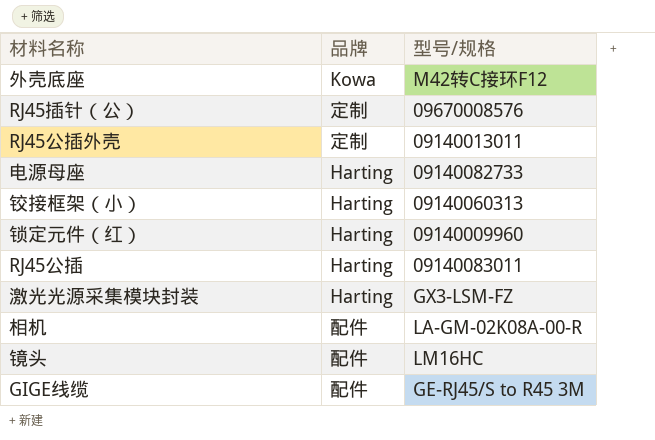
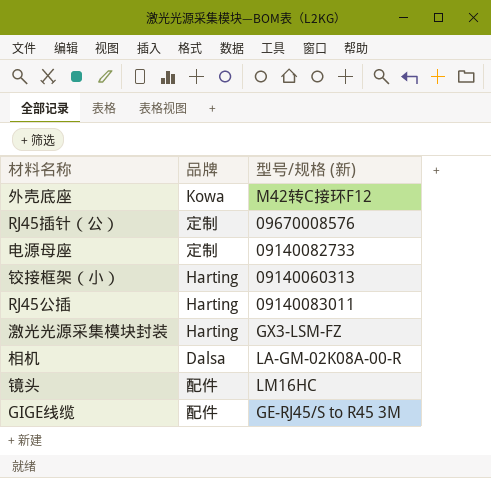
column name: 型号/规格 -> 型号/规格 (新)
row RJ45公插外壳: 定制 | 09140013011 -> none
row 锁定元件（红）: Harting | 09140009960 -> none
电源母座 | 品牌: Harting -> 定制
相机 | 品牌: 配件 -> Dalsa

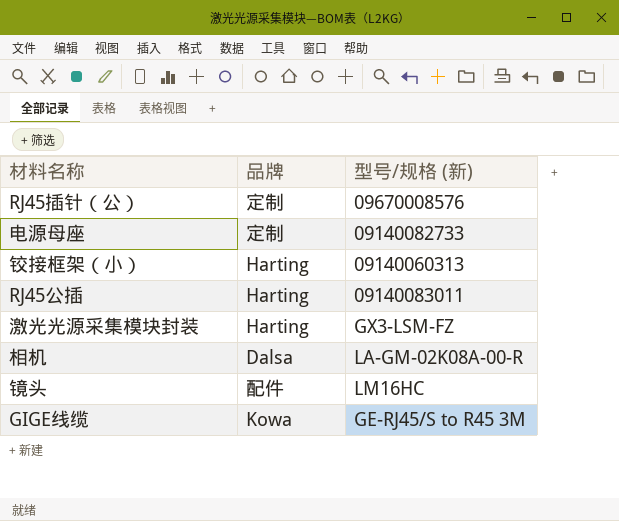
row 外壳底座: Kowa | M42转C接环F12 -> none
GIGE线缆 | 品牌: 配件 -> Kowa

